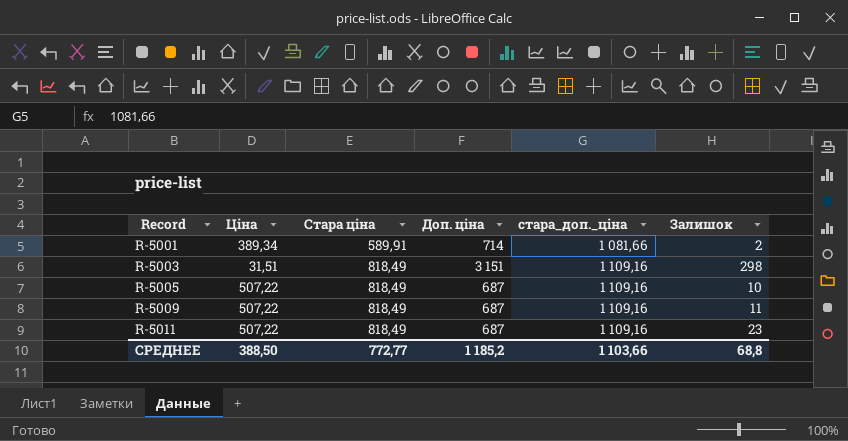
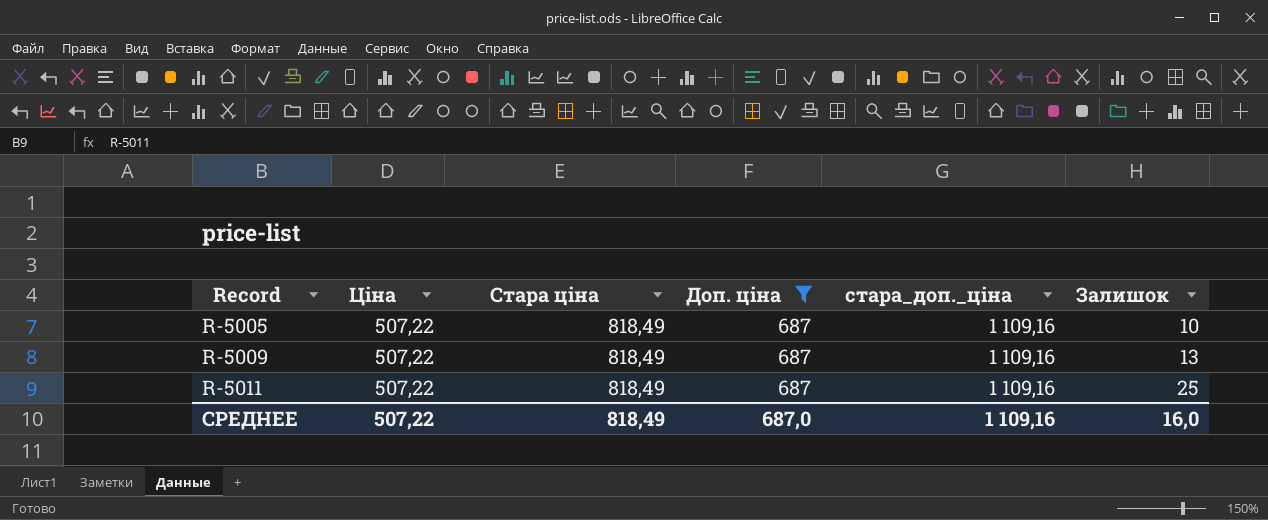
filter: none -> Доп. ціна = 687
R-5009 | Залишок: 11 -> 13
R-5011 | Залишок: 23 -> 25
СРЕДНЕЕ | Ціна: 388,50 -> 507,22
СРЕДНЕЕ | Стара ціна: 772,77 -> 818,49
СРЕДНЕЕ | Доп. ціна: 1 185,2 -> 687,0
СРЕДНЕЕ | стара_доп._ціна: 1 103,66 -> 1 109,16
СРЕДНЕЕ | Залишок: 68,8 -> 16,0

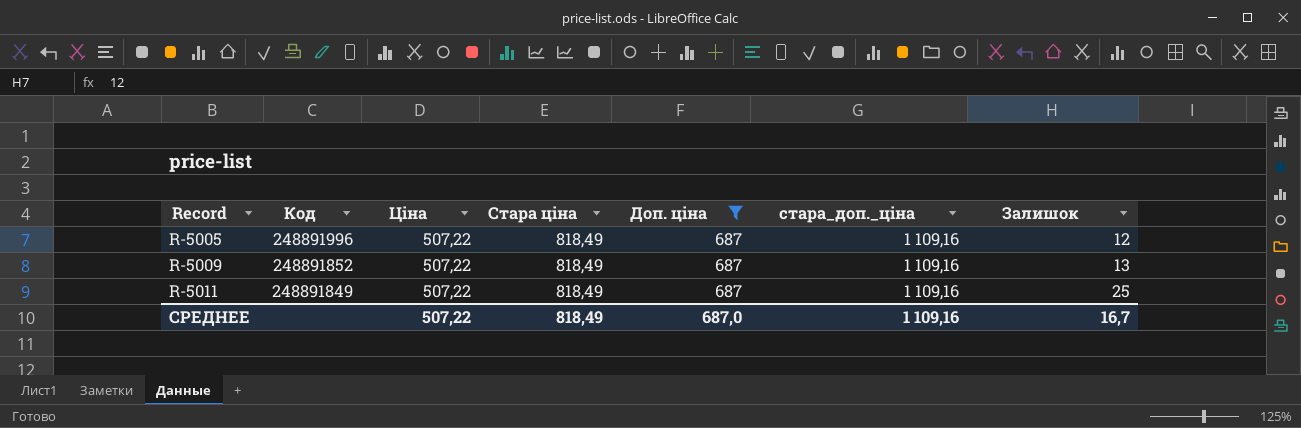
column Код | position: none -> 2
R-5005 | Залишок: 10 -> 12
СРЕДНЕЕ | Залишок: 16,0 -> 16,7

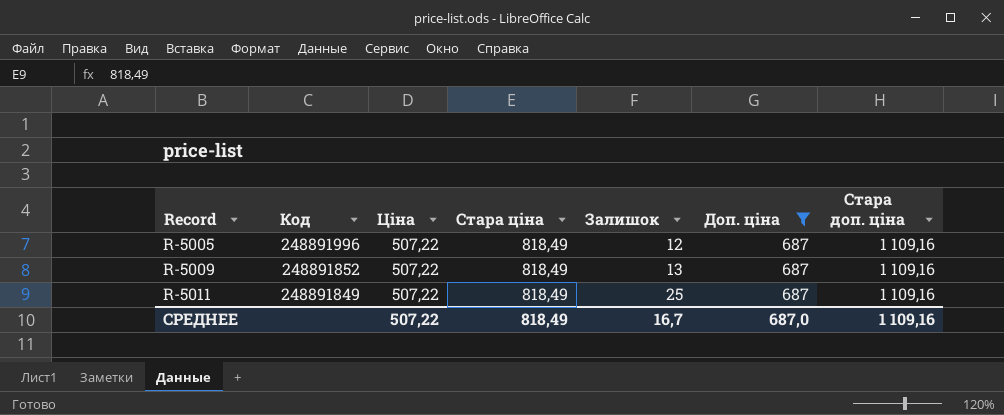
column Залишок | position: 7 -> 5
column name: стара_доп._ціна -> Стара доп. ціна

